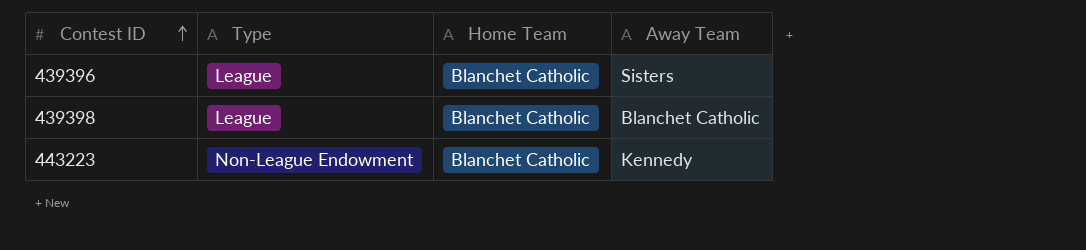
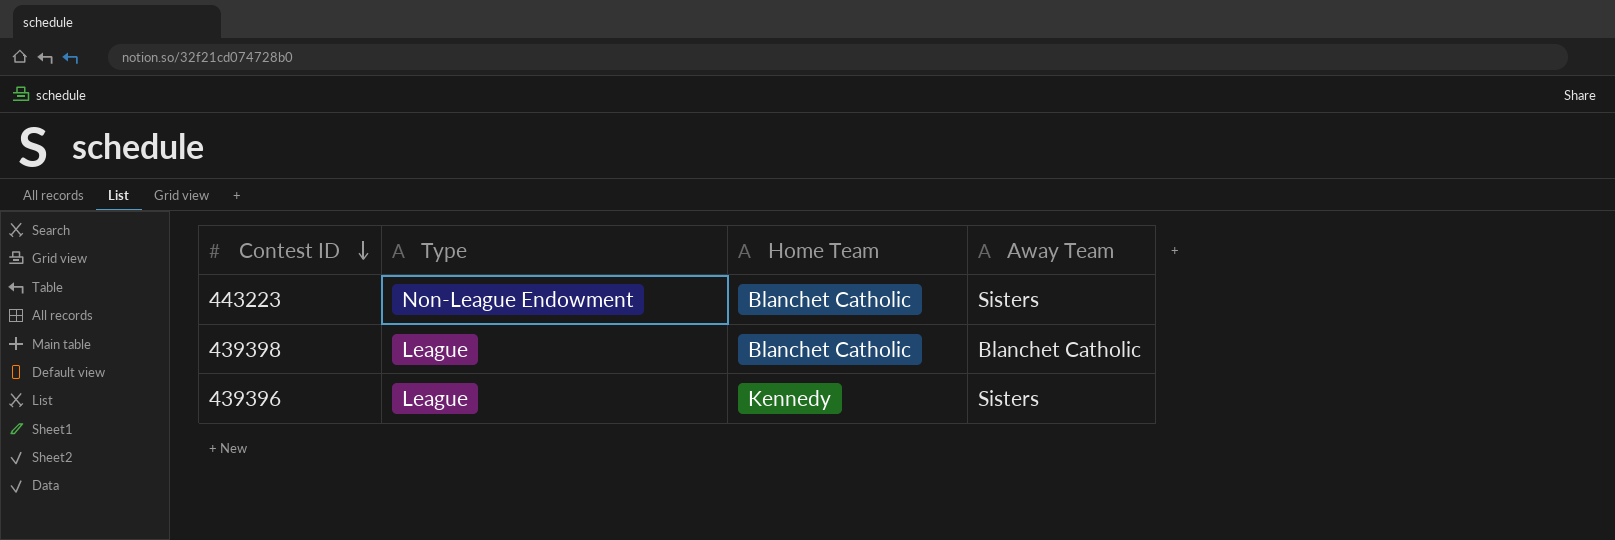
row order: Contest ID ascending -> Contest ID descending
443223 | Away Team: Kennedy -> Sisters
439396 | Home Team: Blanchet Catholic -> Kennedy

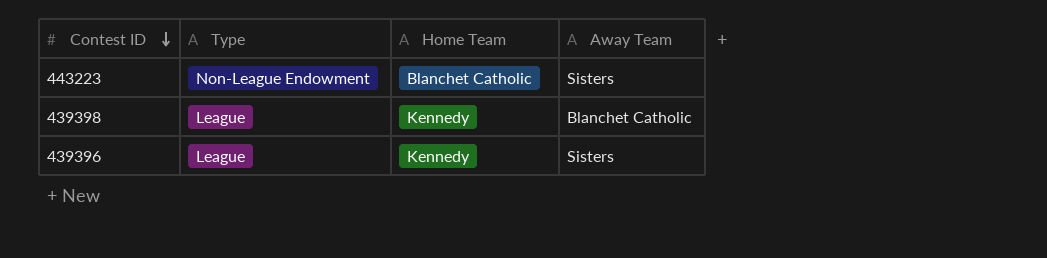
439398 | Home Team: Blanchet Catholic -> Kennedy

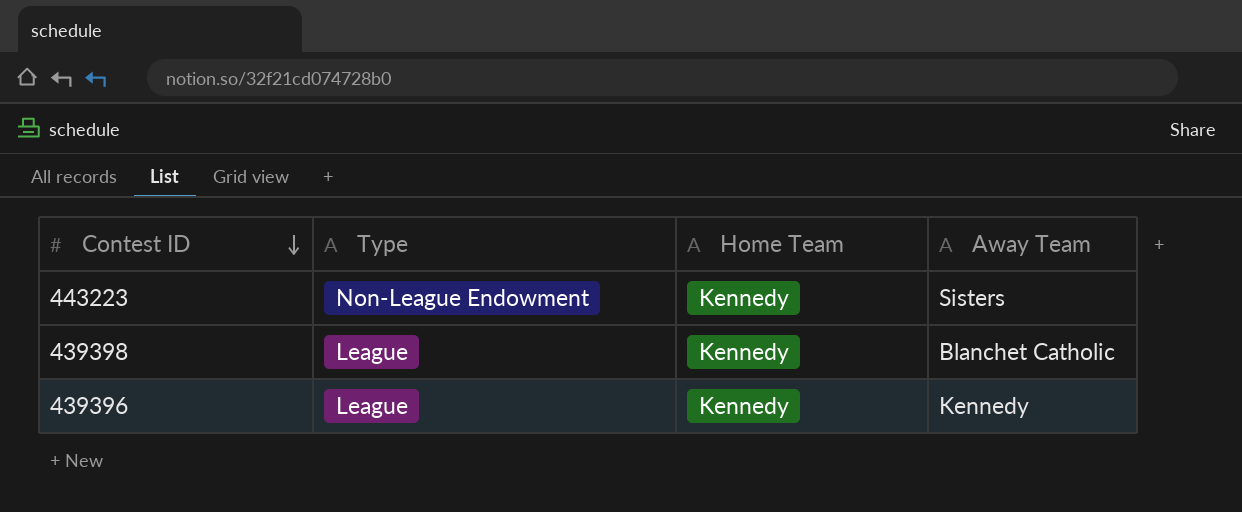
443223 | Home Team: Blanchet Catholic -> Kennedy
439396 | Away Team: Sisters -> Kennedy

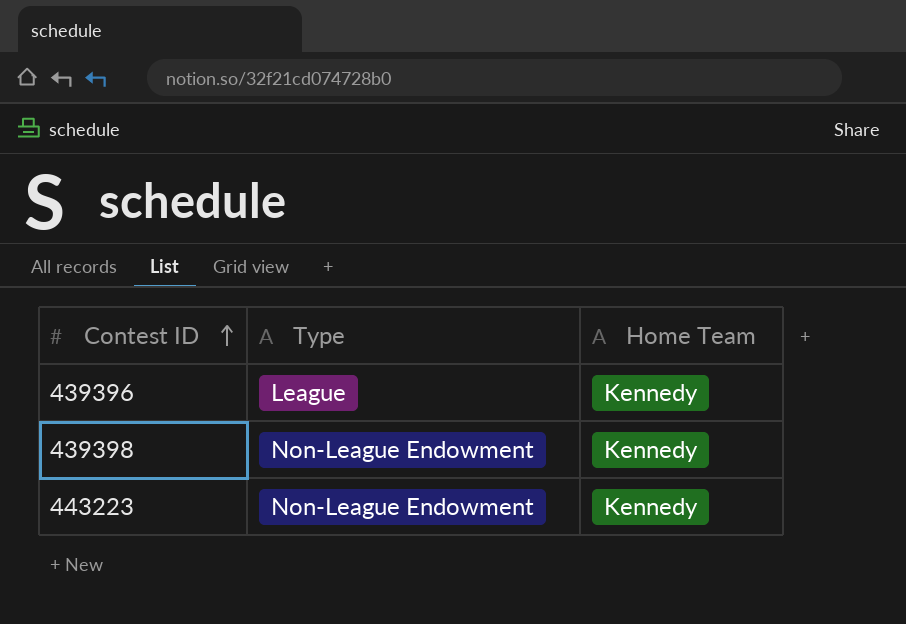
row order: Contest ID descending -> Contest ID ascending
column Away Team | position: 4 -> none
439398 | Type: League -> Non-League Endowment

